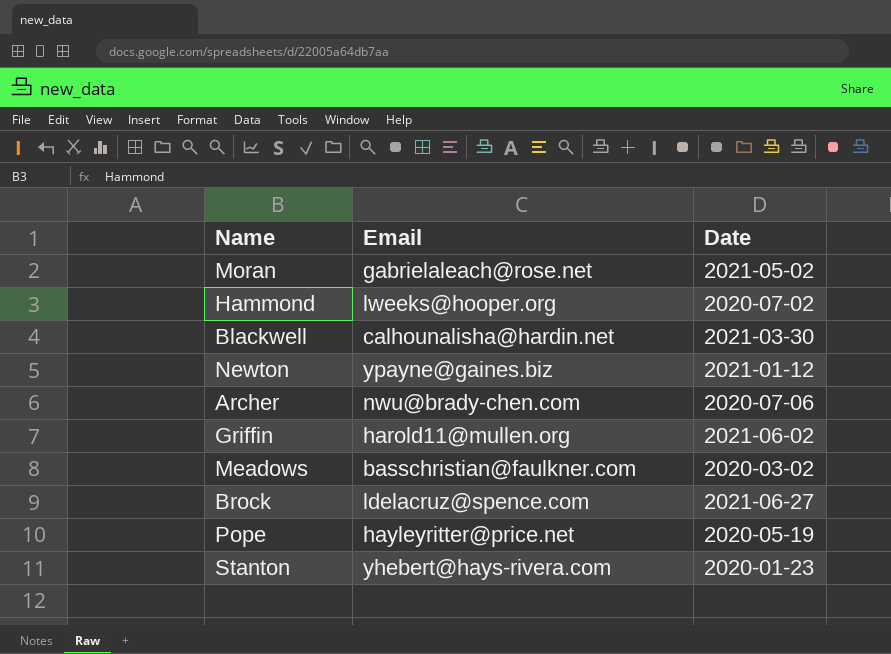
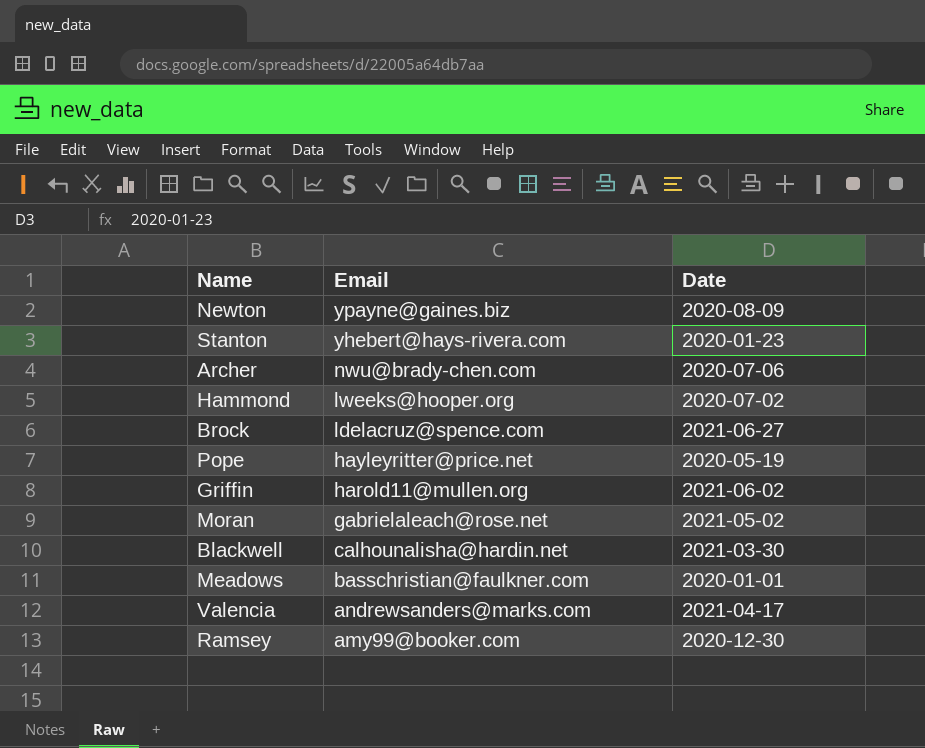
row order: none -> Email descending
Newton | Date: 2021-01-12 -> 2020-08-09
Meadows | Date: 2020-03-02 -> 2020-01-01
row Valencia: none -> andrewsanders@marks.com | 2021-04-17
row Ramsey: none -> amy99@booker.com | 2020-12-30

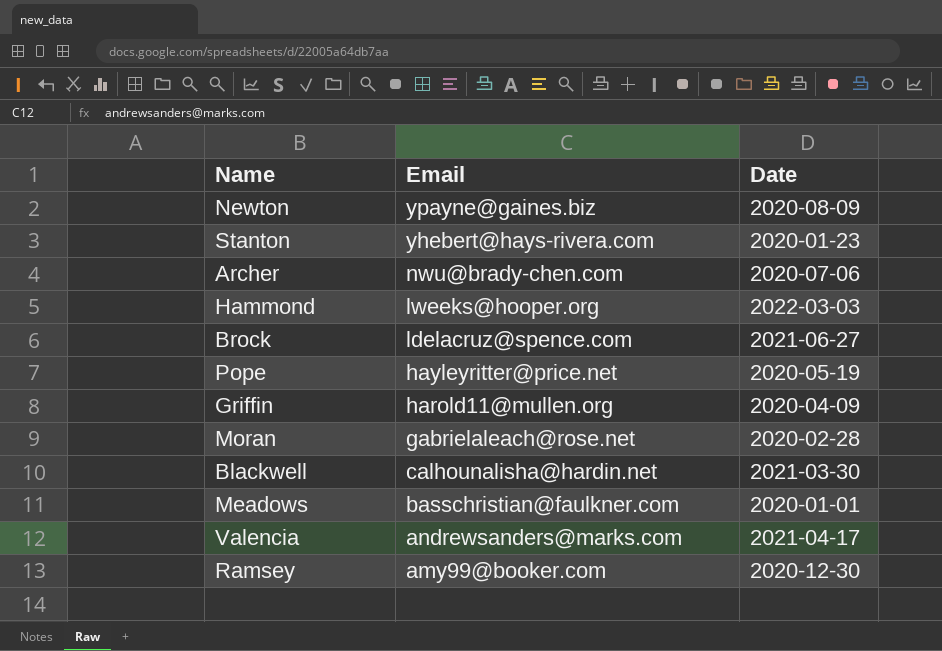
Hammond | Date: 2020-07-02 -> 2022-03-03
Griffin | Date: 2021-06-02 -> 2020-04-09
Moran | Date: 2021-05-02 -> 2020-02-28

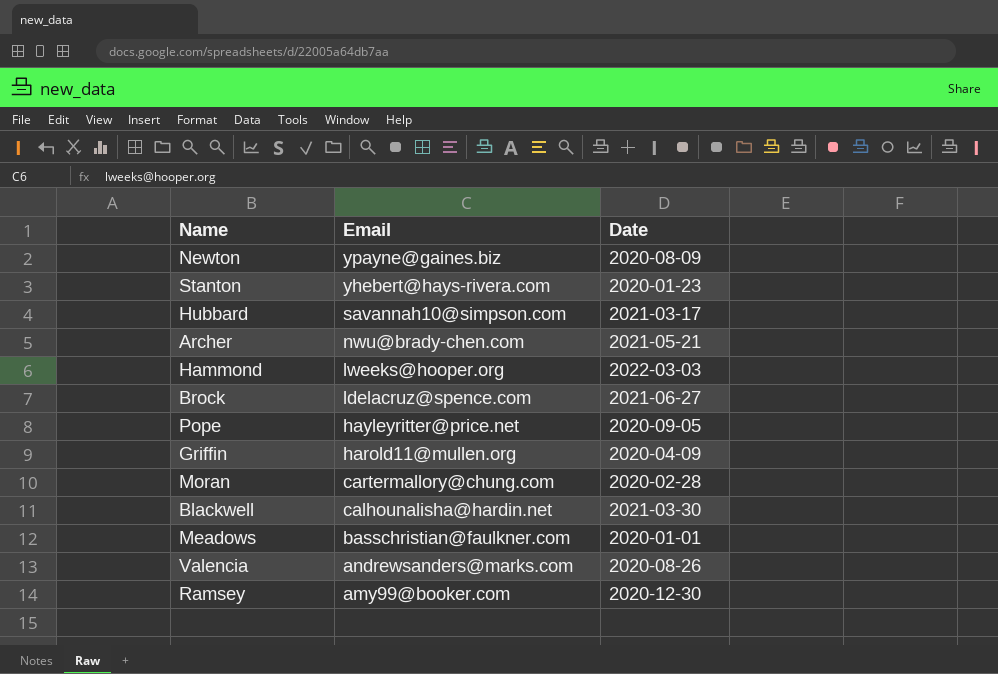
row Hubbard: none -> savannah10@simpson.com | 2021-03-17
Archer | Date: 2020-07-06 -> 2021-05-21
Pope | Date: 2020-05-19 -> 2020-09-05
Moran | Email: gabrielaleach@rose.net -> cartermallory@chung.com
Valencia | Date: 2021-04-17 -> 2020-08-26

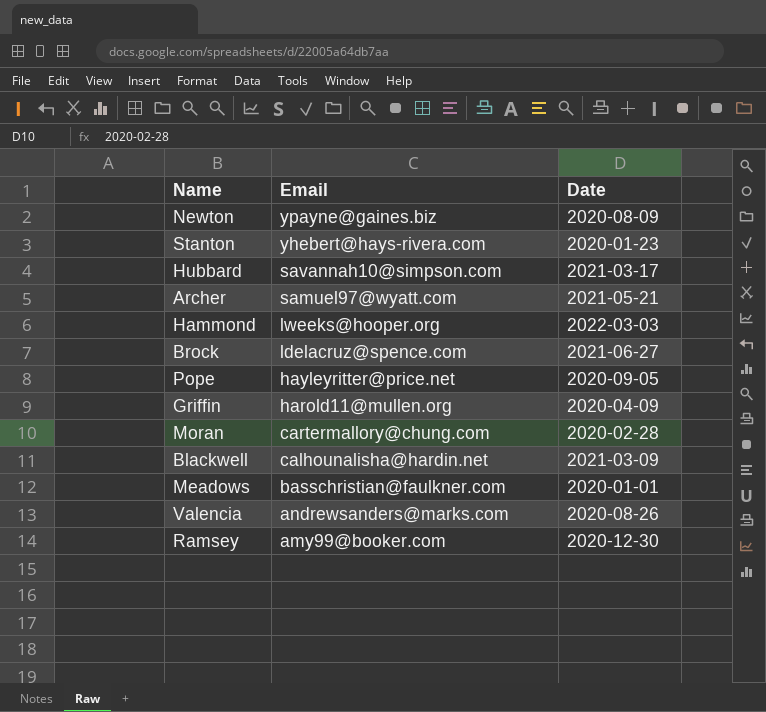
Archer | Email: nwu@brady-chen.com -> samuel97@wyatt.com
Blackwell | Date: 2021-03-30 -> 2021-03-09

